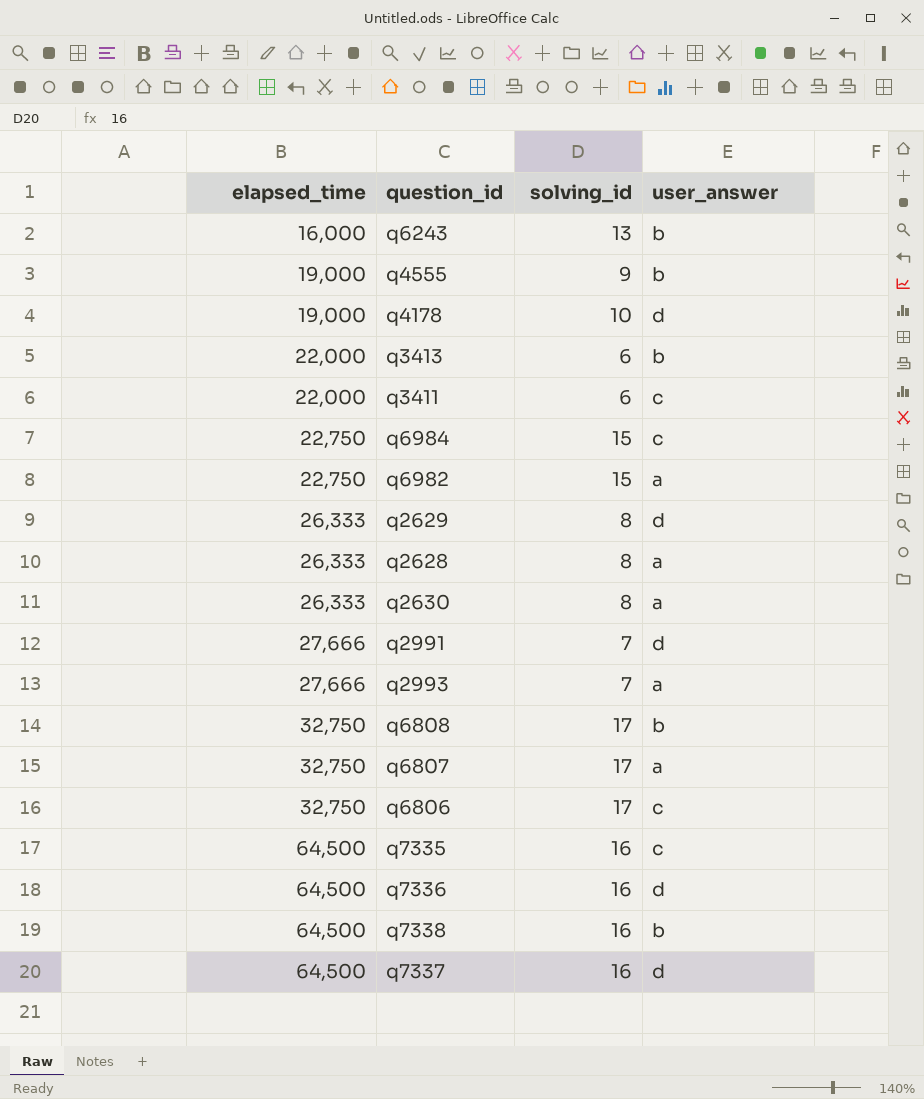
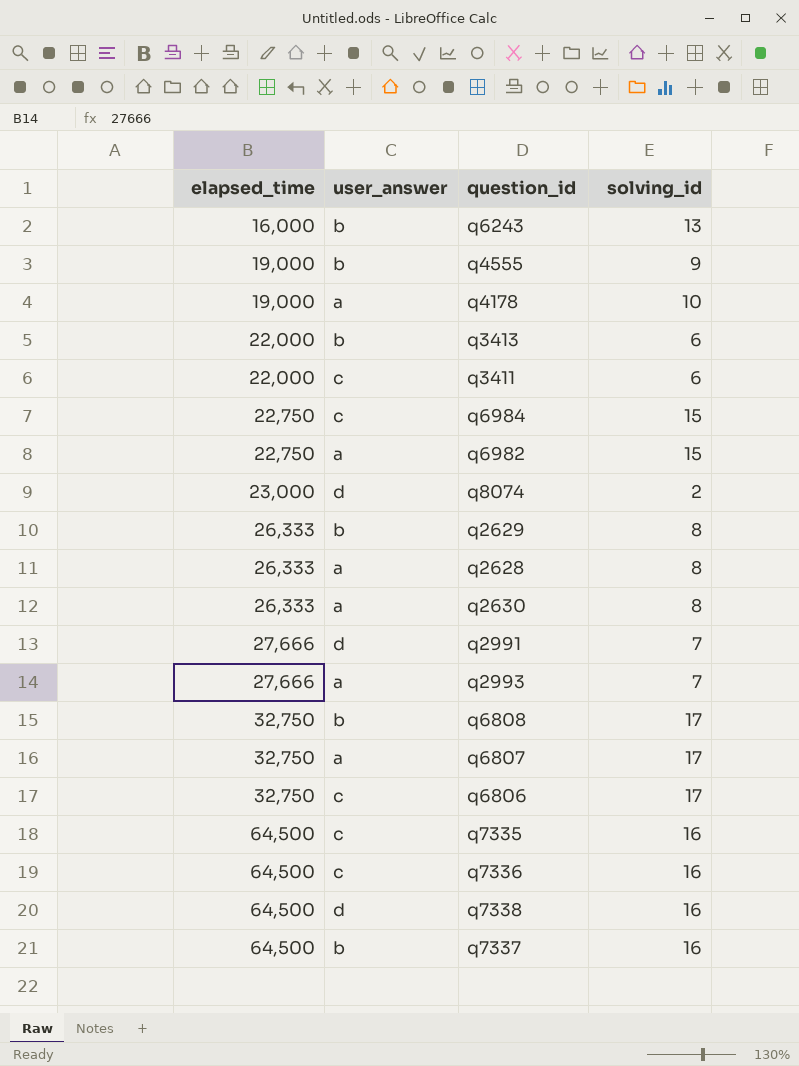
column user_answer | position: 4 -> 2
q4178 | user_answer: d -> a
row q8074: none -> 23,000 | d | 2
q2629 | user_answer: d -> b
q7336 | user_answer: d -> c
q7338 | user_answer: b -> d
q7337 | user_answer: d -> b

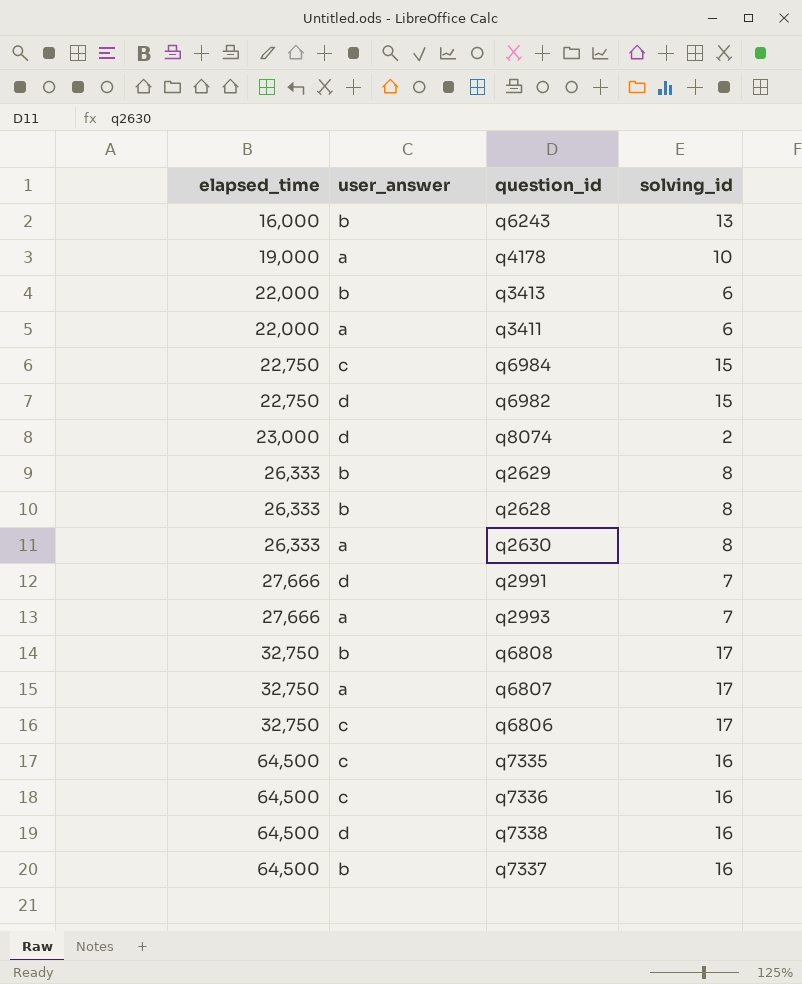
row q4555: 19,000 | b | 9 -> none
q3411 | user_answer: c -> a
q6982 | user_answer: a -> d
q2628 | user_answer: a -> b

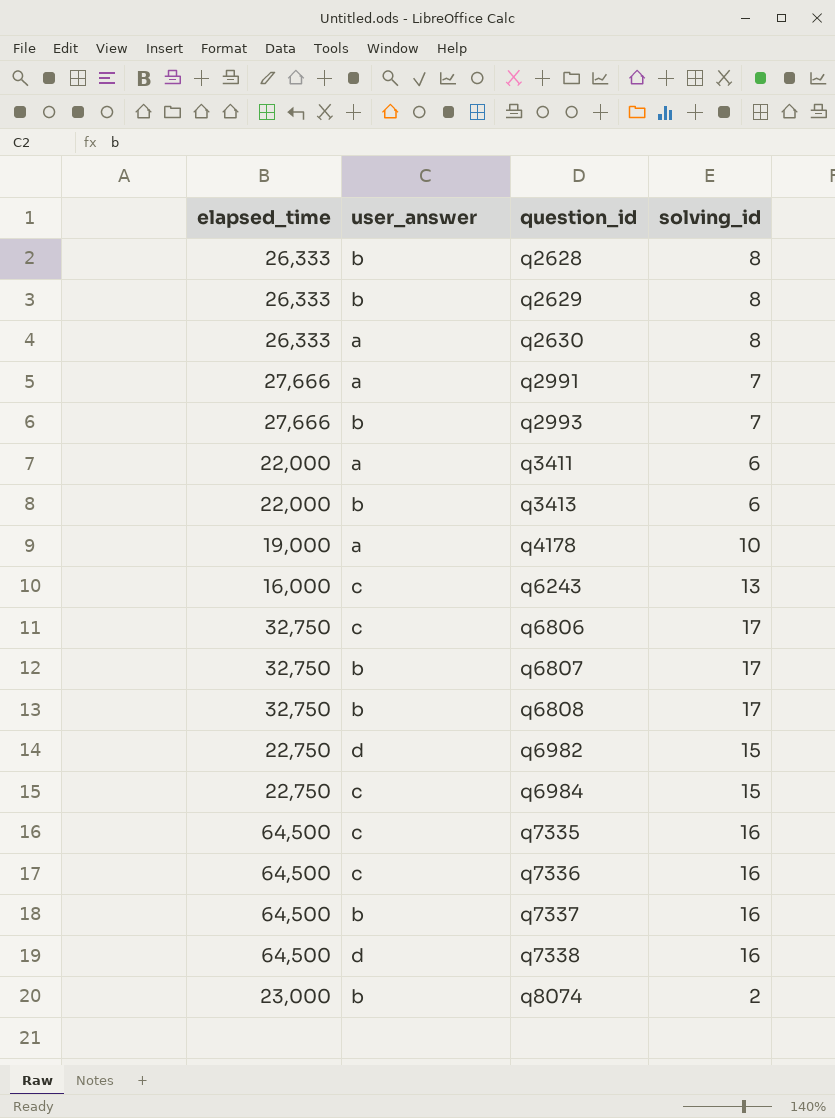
row order: elapsed_time ascending -> question_id ascending
q2991 | user_answer: d -> a
q2993 | user_answer: a -> b
q6243 | user_answer: b -> c
q6807 | user_answer: a -> b
q8074 | user_answer: d -> b

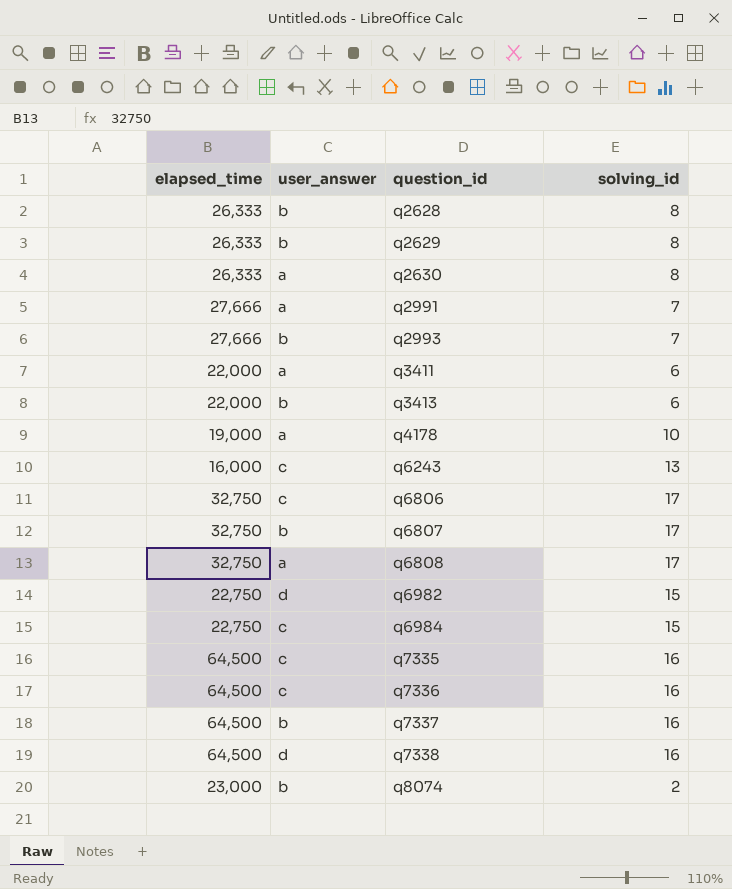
q6808 | user_answer: b -> a

